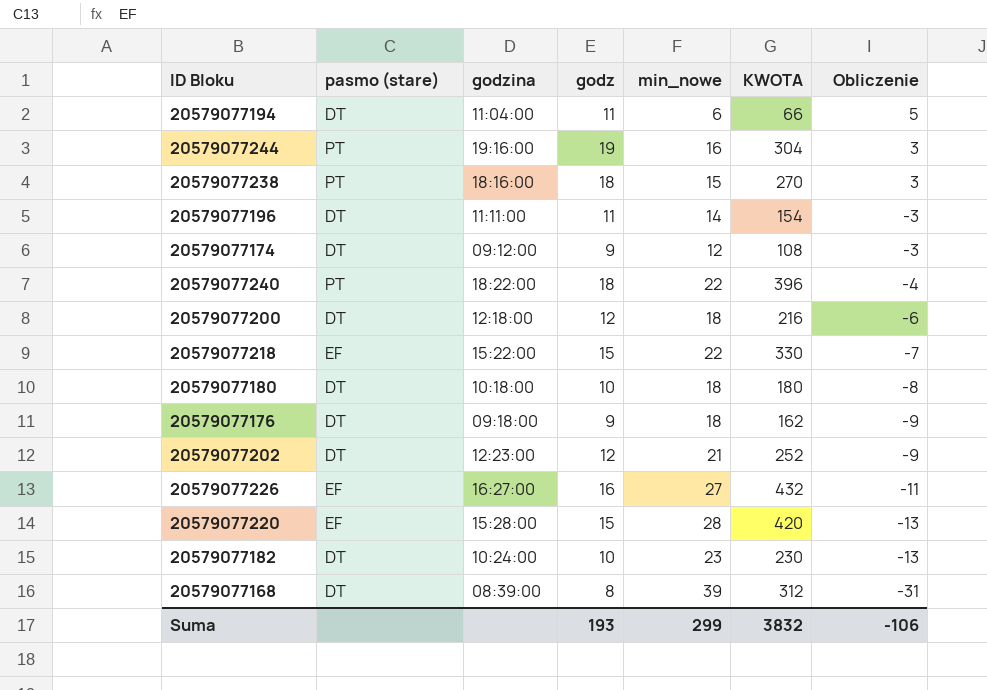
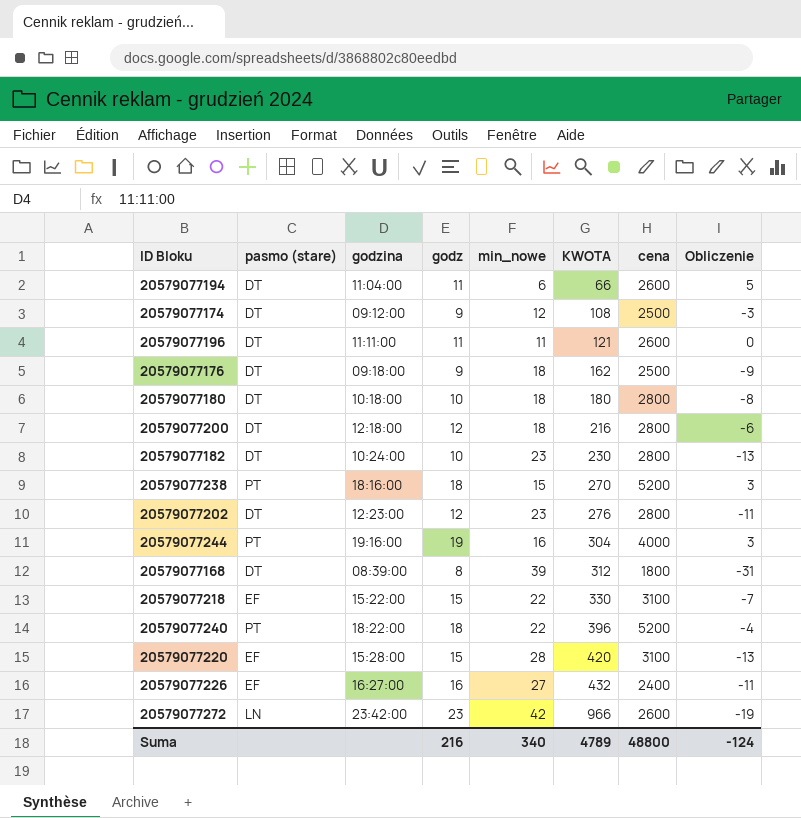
row order: Obliczenie descending -> KWOTA ascending
column cena | position: none -> 7
20579077196 | min_nowe: 14 -> 11
20579077196 | KWOTA: 154 -> 121
20579077196 | Obliczenie: -3 -> 0
20579077202 | min_nowe: 21 -> 23
20579077202 | KWOTA: 252 -> 276
20579077202 | Obliczenie: -9 -> -11
row 20579077272: none -> LN | 23:42:00 | 23 | 42 | 966 | 2600 | -19
Suma | godz: 193 -> 216
Suma | min_nowe: 299 -> 340
Suma | KWOTA: 3832 -> 4789
Suma | Obliczenie: -106 -> -124

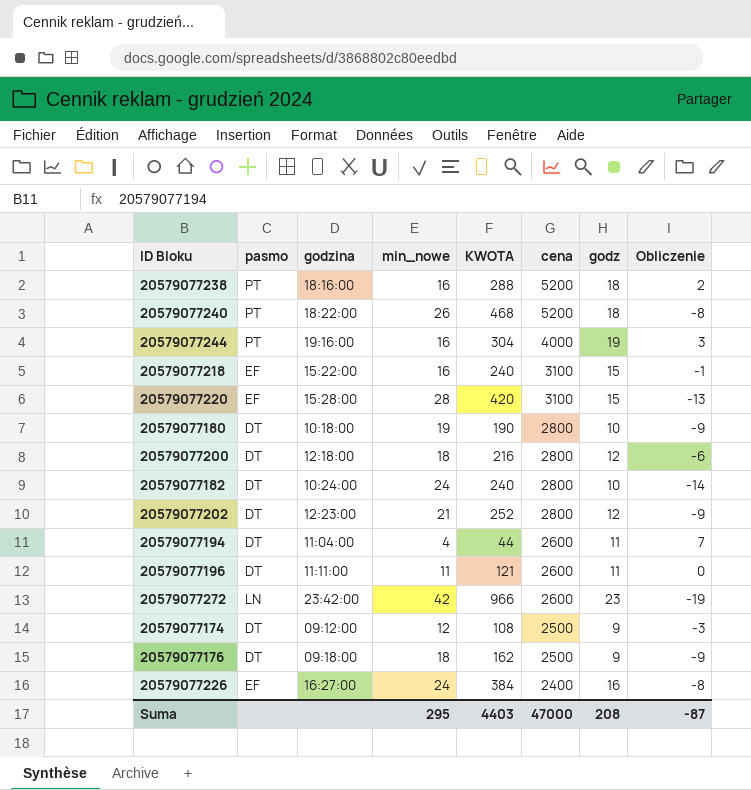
row order: KWOTA ascending -> cena descending
column name: pasmo (stare) -> pasmo
column godz | position: 4 -> 7
row 20579077168: DT | 08:39:00 | 8 | 39 | 312 | 1800 | -31 -> none
20579077238 | min_nowe: 15 -> 16
20579077238 | KWOTA: 270 -> 288
20579077238 | Obliczenie: 3 -> 2
20579077240 | min_nowe: 22 -> 26
20579077240 | KWOTA: 396 -> 468
20579077240 | Obliczenie: -4 -> -8
20579077218 | min_nowe: 22 -> 16
20579077218 | KWOTA: 330 -> 240
20579077218 | Obliczenie: -7 -> -1
20579077180 | min_nowe: 18 -> 19
20579077180 | KWOTA: 180 -> 190
20579077180 | Obliczenie: -8 -> -9
20579077182 | min_nowe: 23 -> 24
20579077182 | KWOTA: 230 -> 240
20579077182 | Obliczenie: -13 -> -14
20579077202 | min_nowe: 23 -> 21
20579077202 | KWOTA: 276 -> 252
20579077202 | Obliczenie: -11 -> -9
20579077194 | min_nowe: 6 -> 4
20579077194 | KWOTA: 66 -> 44
20579077194 | Obliczenie: 5 -> 7
20579077226 | min_nowe: 27 -> 24
20579077226 | KWOTA: 432 -> 384
20579077226 | Obliczenie: -11 -> -8
Suma | min_nowe: 340 -> 295
Suma | KWOTA: 4789 -> 4403
Suma | cena: 48800 -> 47000
Suma | godz: 216 -> 208
Suma | Obliczenie: -124 -> -87

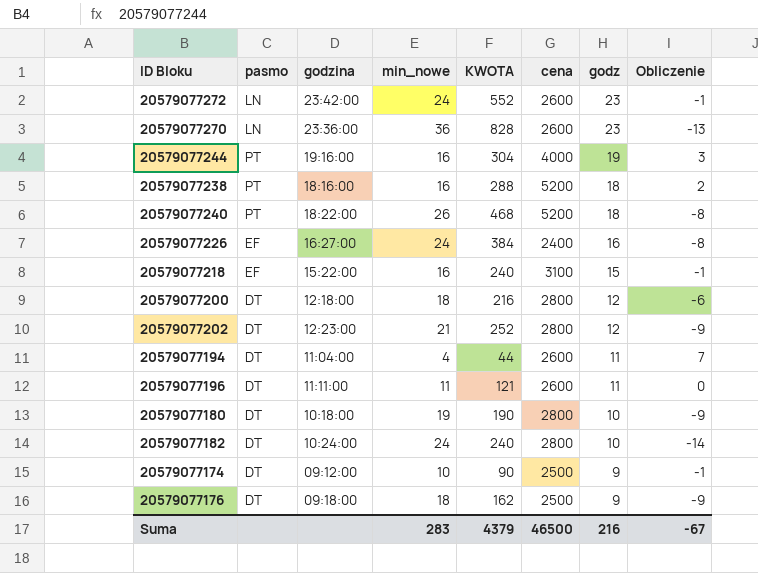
row order: cena descending -> godz descending
row 20579077220: EF | 15:28:00 | 28 | 420 | 3100 | 15 | -13 -> none
20579077272 | min_nowe: 42 -> 24
20579077272 | KWOTA: 966 -> 552
20579077272 | Obliczenie: -19 -> -1
row 20579077270: none -> LN | 23:36:00 | 36 | 828 | 2600 | 23 | -13
20579077174 | min_nowe: 12 -> 10
20579077174 | KWOTA: 108 -> 90
20579077174 | Obliczenie: -3 -> -1
Suma | min_nowe: 295 -> 283
Suma | KWOTA: 4403 -> 4379
Suma | cena: 47000 -> 46500
Suma | godz: 208 -> 216
Suma | Obliczenie: -87 -> -67

